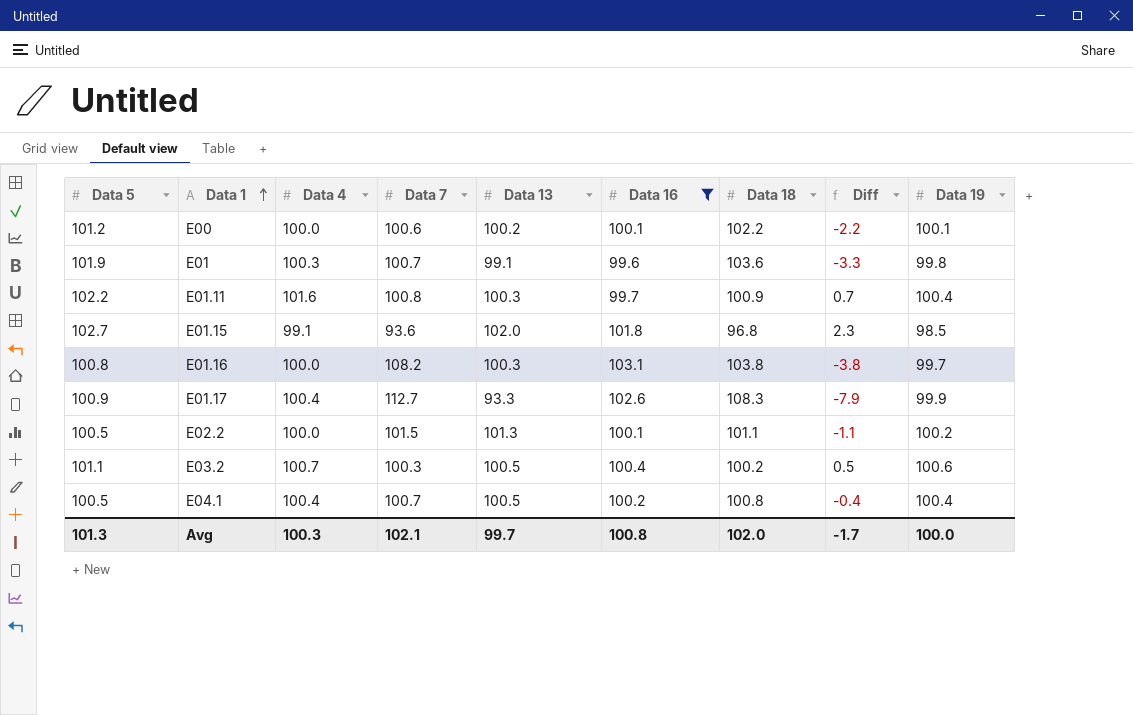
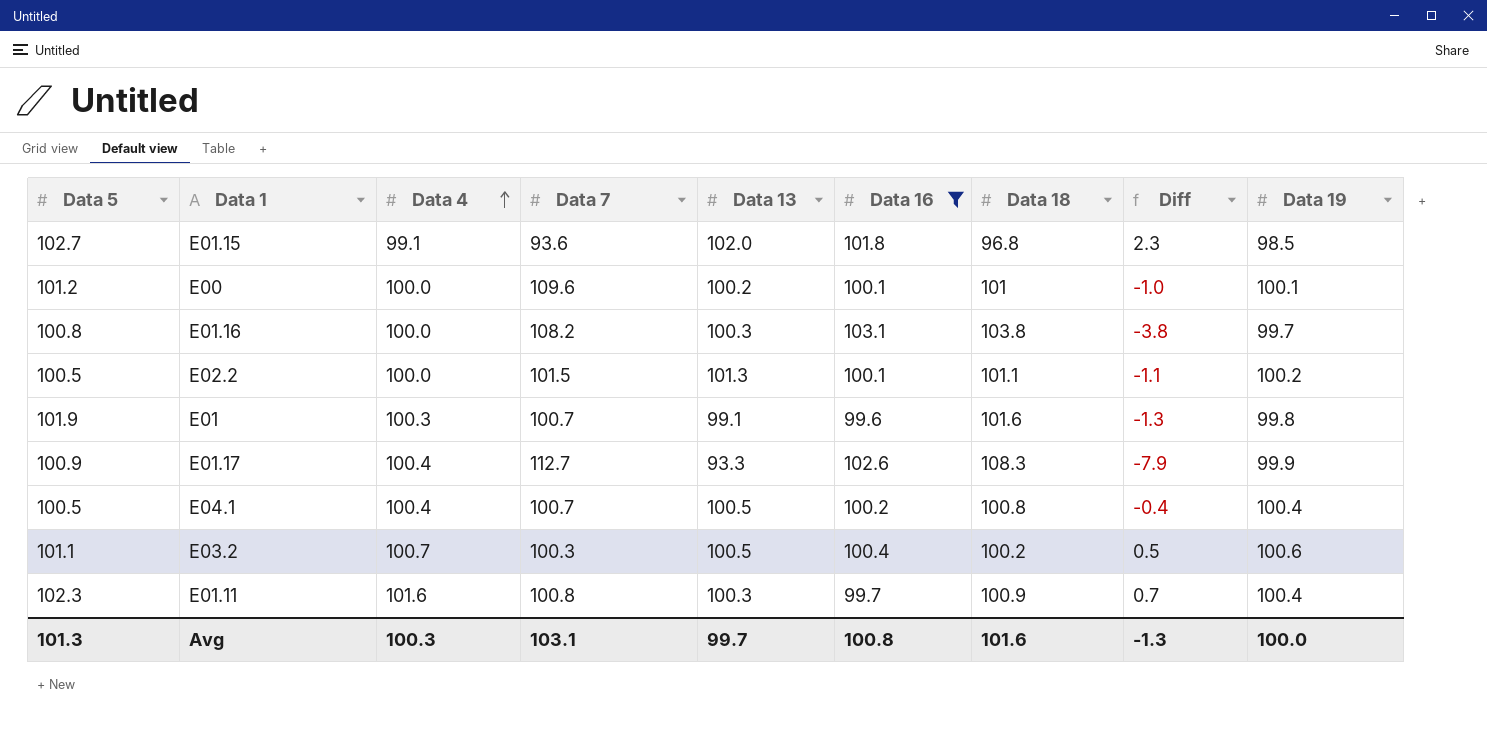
row order: Data 1 ascending -> Data 4 ascending
E00 | Data 7: 100.6 -> 109.6
E00 | Data 18: 102.2 -> 101
E00 | Diff: -2.2 -> -1.0
E01 | Data 18: 103.6 -> 101.6
E01 | Diff: -3.3 -> -1.3
E01.11 | Data 5: 102.2 -> 102.3
Avg | Data 7: 102.1 -> 103.1
Avg | Data 18: 102.0 -> 101.6
Avg | Diff: -1.7 -> -1.3

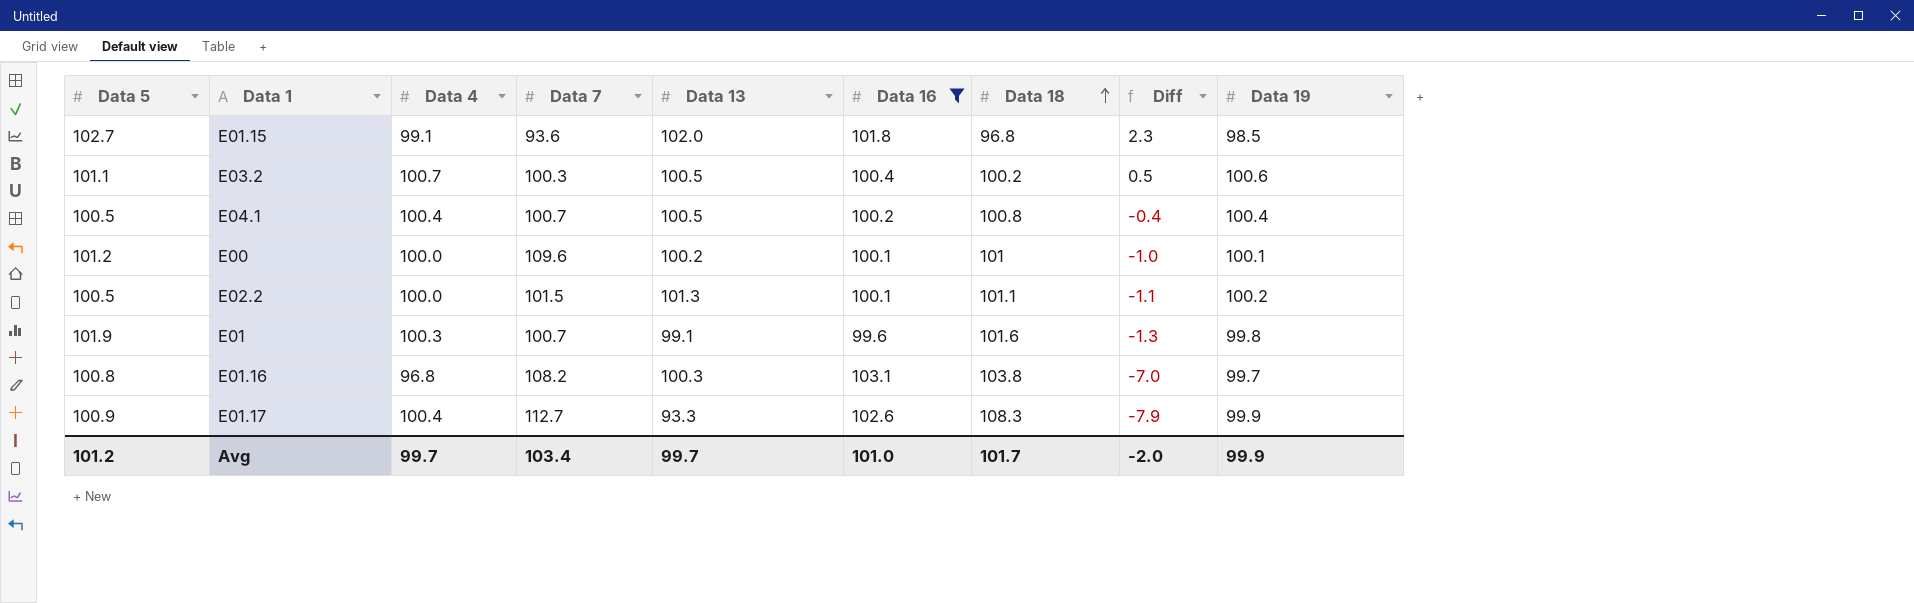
row order: Data 4 ascending -> Data 18 ascending
row E01.11: 102.3 | 101.6 | 100.8 | 100.3 | 99.7 | 100.9 | 0.7 | 100.4 -> none
E01.16 | Data 4: 100.0 -> 96.8
E01.16 | Diff: -3.8 -> -7.0
Avg | Data 5: 101.3 -> 101.2
Avg | Data 4: 100.3 -> 99.7
Avg | Data 7: 103.1 -> 103.4
Avg | Data 16: 100.8 -> 101.0
Avg | Data 18: 101.6 -> 101.7
Avg | Diff: -1.3 -> -2.0
Avg | Data 19: 100.0 -> 99.9

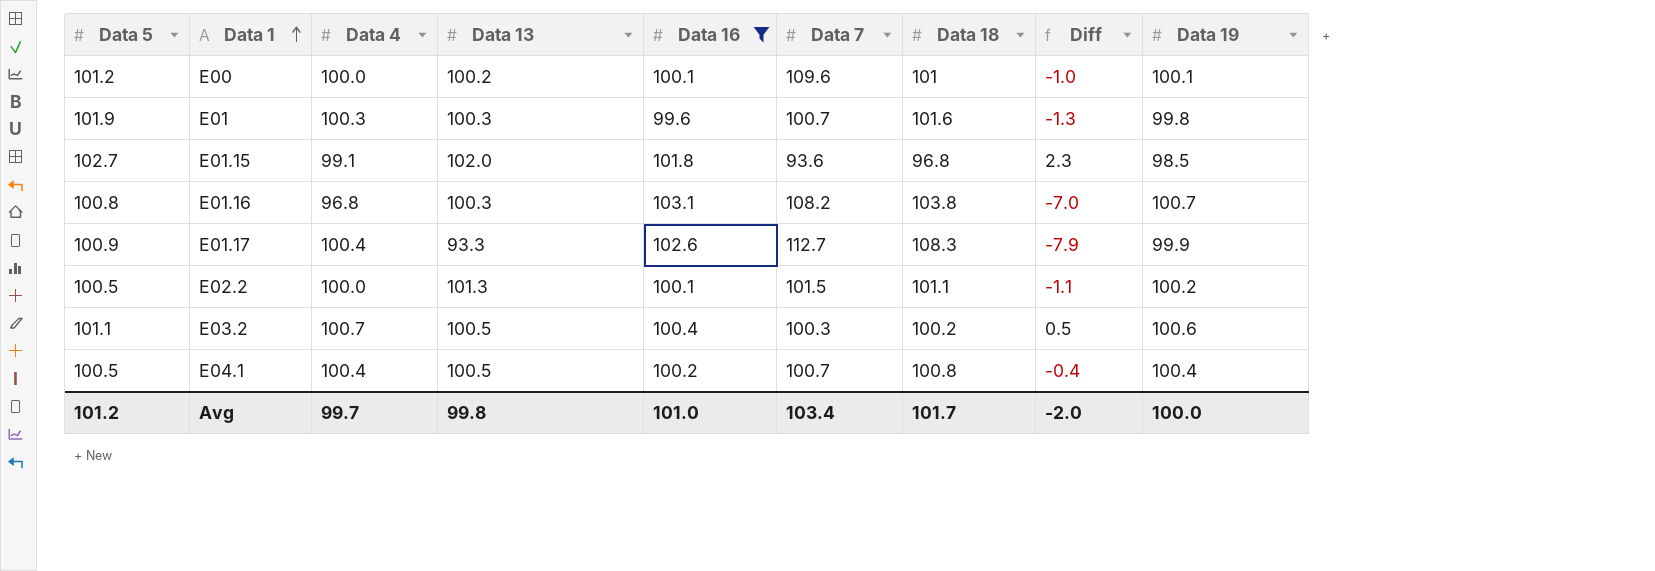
row order: Data 18 ascending -> Data 1 ascending
column Data 7 | position: 4 -> 6
E01 | Data 13: 99.1 -> 100.3
E01.16 | Data 19: 99.7 -> 100.7
Avg | Data 13: 99.7 -> 99.8
Avg | Data 19: 99.9 -> 100.0

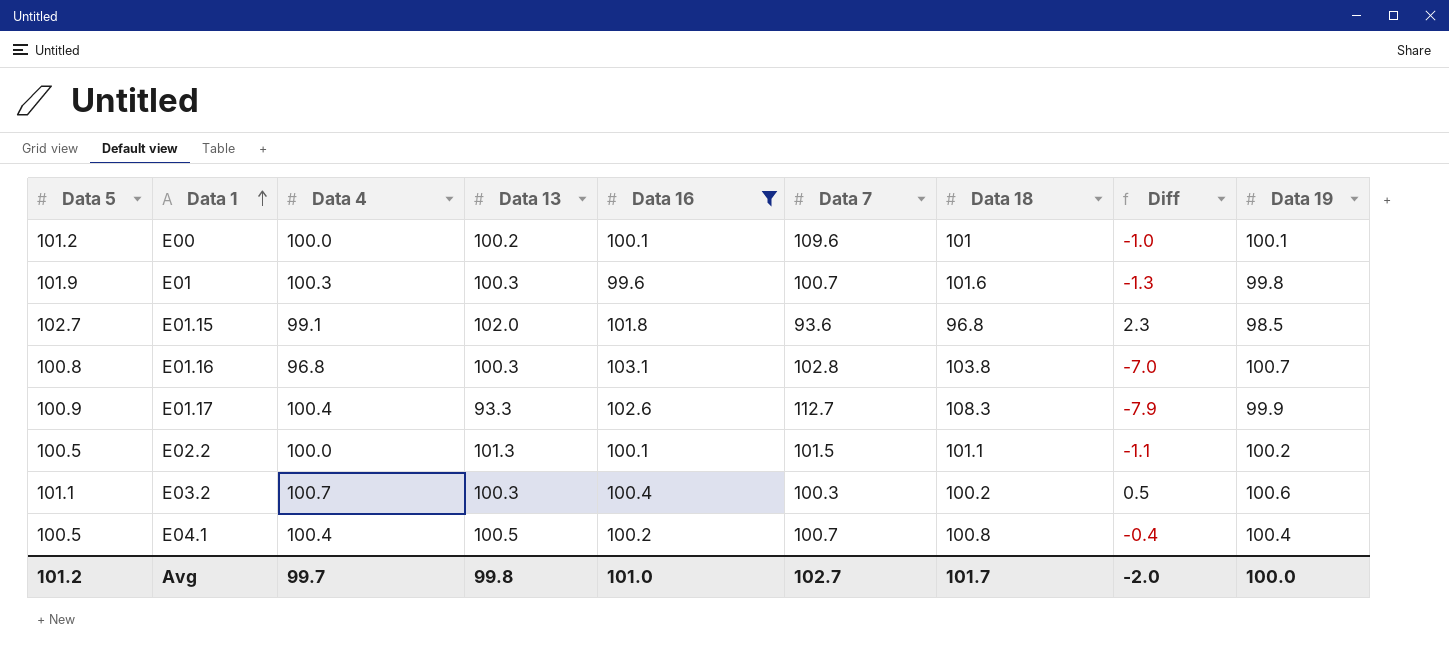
E01.16 | Data 7: 108.2 -> 102.8
E03.2 | Data 13: 100.5 -> 100.3
Avg | Data 7: 103.4 -> 102.7

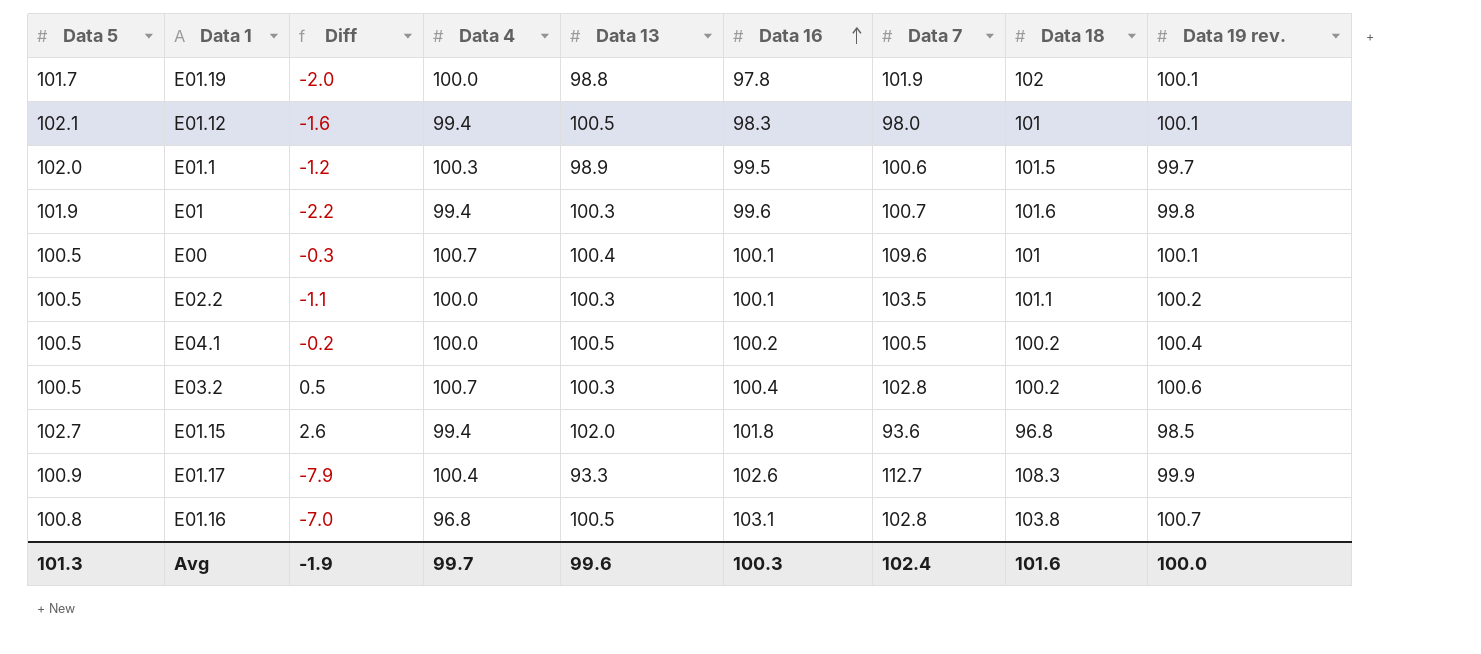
filter: Data 16 >= 99.6 -> none
row order: Data 1 ascending -> Data 16 ascending
column Diff | position: 8 -> 3
column name: Data 19 -> Data 19 rev.
E01 | Diff: -1.3 -> -2.2
E01 | Data 4: 100.3 -> 99.4
E00 | Data 5: 101.2 -> 100.5
E00 | Diff: -1.0 -> -0.3
E00 | Data 4: 100.0 -> 100.7
E00 | Data 13: 100.2 -> 100.4
E02.2 | Data 13: 101.3 -> 100.3
E02.2 | Data 7: 101.5 -> 103.5
E04.1 | Diff: -0.4 -> -0.2
E04.1 | Data 4: 100.4 -> 100.0
E04.1 | Data 7: 100.7 -> 100.5
E04.1 | Data 18: 100.8 -> 100.2
E03.2 | Data 5: 101.1 -> 100.5
E03.2 | Data 7: 100.3 -> 102.8
E01.15 | Diff: 2.3 -> 2.6
E01.15 | Data 4: 99.1 -> 99.4
E01.16 | Data 13: 100.3 -> 100.5
Avg | Data 5: 101.2 -> 101.3
Avg | Diff: -2.0 -> -1.9
Avg | Data 13: 99.8 -> 99.6
Avg | Data 16: 101.0 -> 100.3
Avg | Data 7: 102.7 -> 102.4
Avg | Data 18: 101.7 -> 101.6

